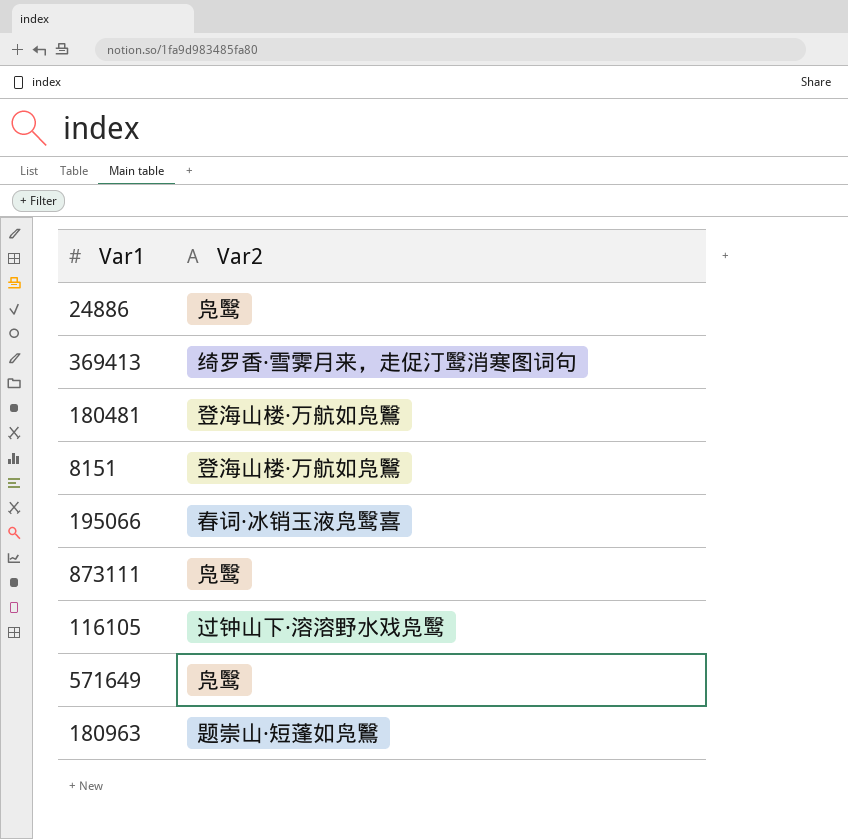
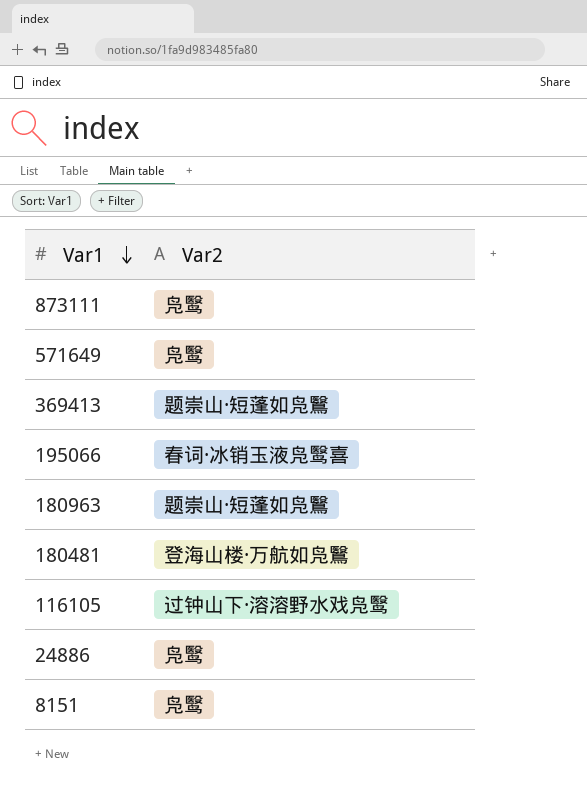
row order: none -> Var1 descending
369413 | Var2: 绮罗香·雪霁月来，走促汀鹥消寒图词句 -> 题崇山·短蓬如凫鷖
8151 | Var2: 登海山楼·万航如凫鷖 -> 凫鹥

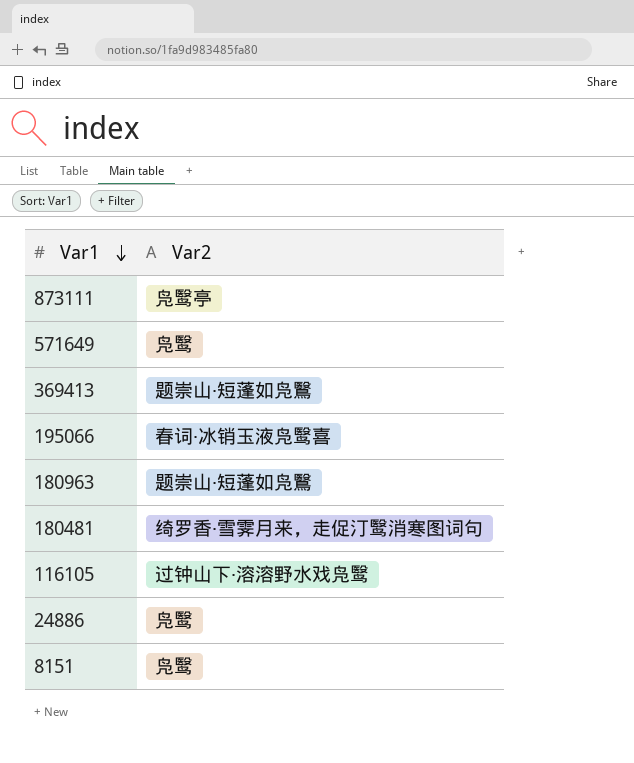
873111 | Var2: 凫鹥 -> 凫鹥亭
180481 | Var2: 登海山楼·万航如凫鷖 -> 绮罗香·雪霁月来，走促汀鹥消寒图词句

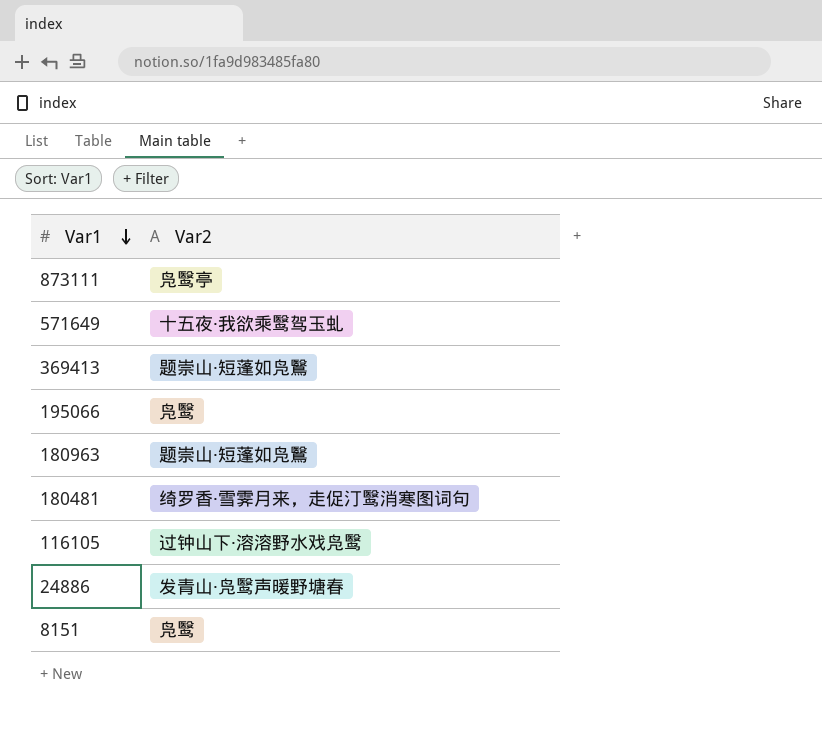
571649 | Var2: 凫鹥 -> 十五夜·我欲乘鹥驾玉虬
195066 | Var2: 春词·冰销玉液凫鹥喜 -> 凫鹥
24886 | Var2: 凫鹥 -> 发青山·凫鹥声暖野塘春

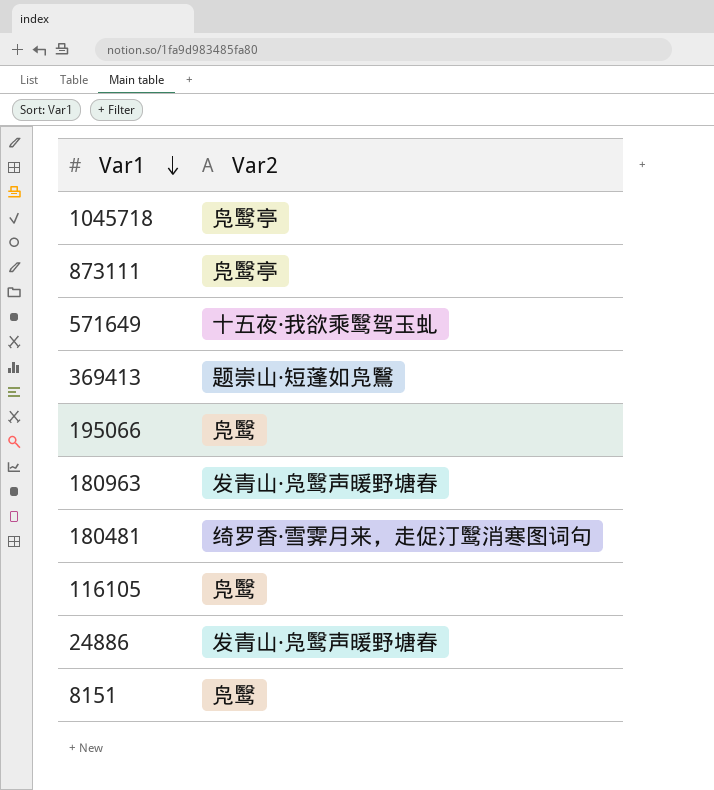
row 1045718: none -> 凫鹥亭
180963 | Var2: 题崇山·短蓬如凫鷖 -> 发青山·凫鹥声暖野塘春
116105 | Var2: 过钟山下·溶溶野水戏凫鹥 -> 凫鹥

